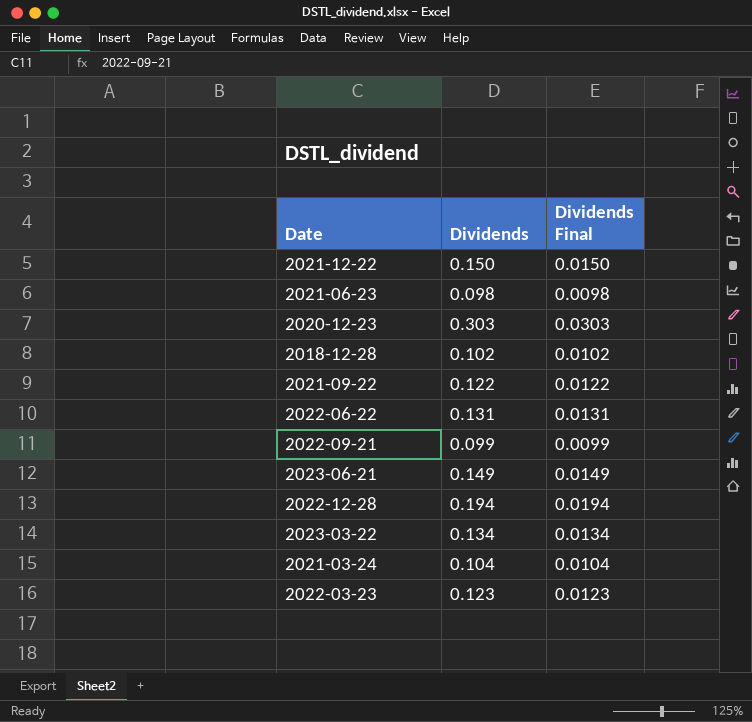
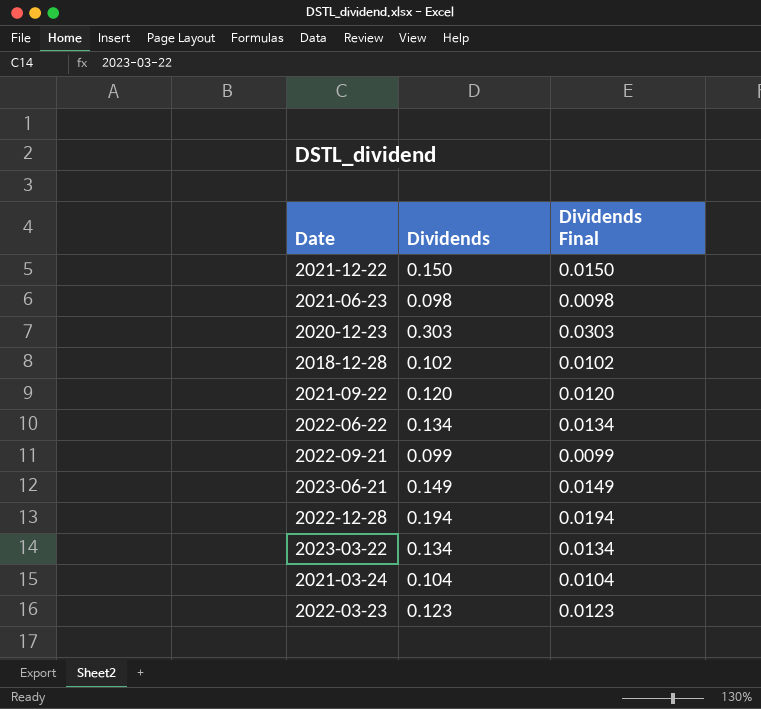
2021-09-22 | Dividends: 0.122 -> 0.120
2021-09-22 | Dividends Final: 0.0122 -> 0.0120
2022-06-22 | Dividends: 0.131 -> 0.134
2022-06-22 | Dividends Final: 0.0131 -> 0.0134

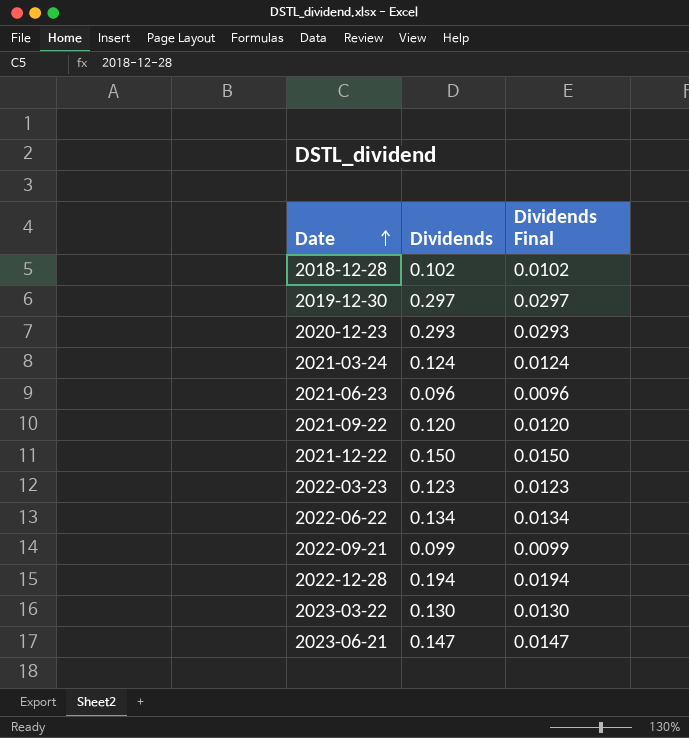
row order: none -> Date ascending
row 2019-12-30: none -> 0.297 | 0.0297
2020-12-23 | Dividends: 0.303 -> 0.293
2020-12-23 | Dividends Final: 0.0303 -> 0.0293
2021-03-24 | Dividends: 0.104 -> 0.124
2021-03-24 | Dividends Final: 0.0104 -> 0.0124
2021-06-23 | Dividends: 0.098 -> 0.096
2021-06-23 | Dividends Final: 0.0098 -> 0.0096
2023-03-22 | Dividends: 0.134 -> 0.130
2023-03-22 | Dividends Final: 0.0134 -> 0.0130
2023-06-21 | Dividends: 0.149 -> 0.147
2023-06-21 | Dividends Final: 0.0149 -> 0.0147

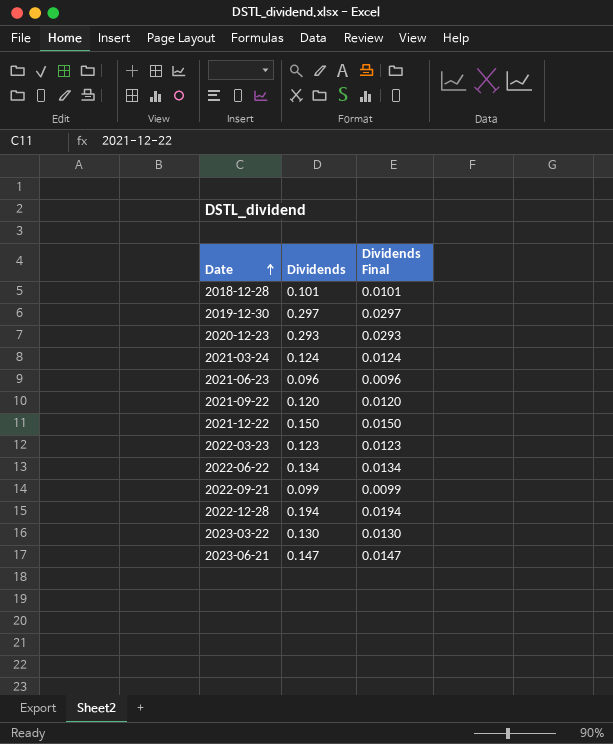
2018-12-28 | Dividends: 0.102 -> 0.101
2018-12-28 | Dividends Final: 0.0102 -> 0.0101

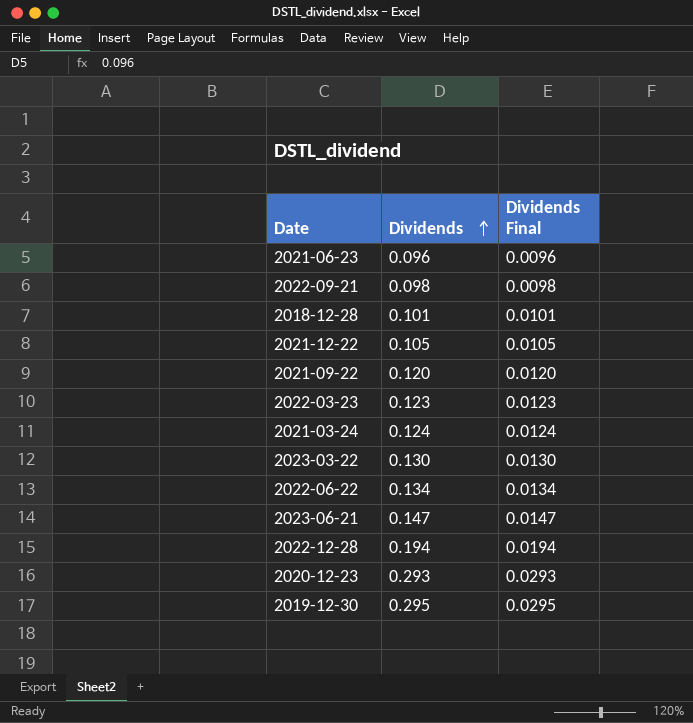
row order: Date ascending -> Dividends ascending
2022-09-21 | Dividends: 0.099 -> 0.098
2022-09-21 | Dividends Final: 0.0099 -> 0.0098
2021-12-22 | Dividends: 0.150 -> 0.105
2021-12-22 | Dividends Final: 0.0150 -> 0.0105
2019-12-30 | Dividends: 0.297 -> 0.295
2019-12-30 | Dividends Final: 0.0297 -> 0.0295

